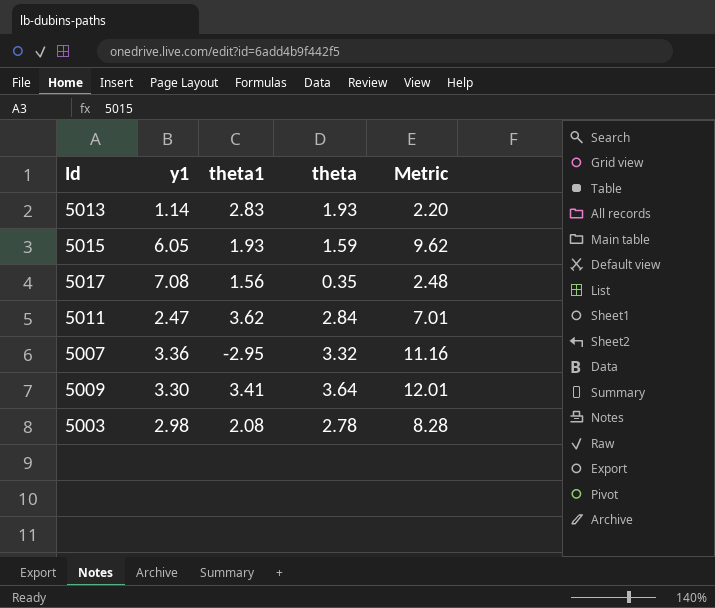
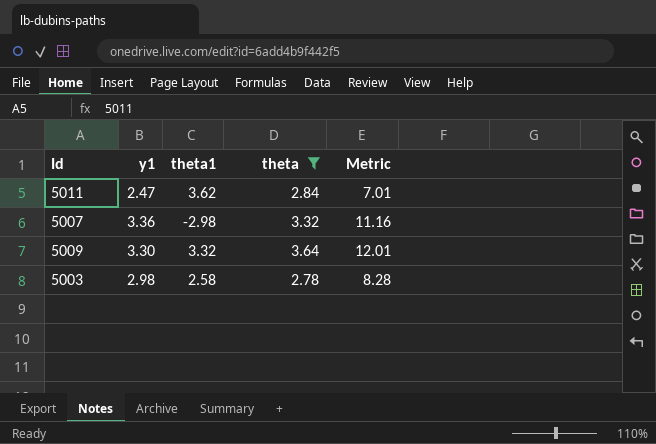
filter: none -> theta >= 2.78
5007 | theta1: -2.95 -> -2.98
5009 | theta1: 3.41 -> 3.32
5003 | theta1: 2.08 -> 2.58

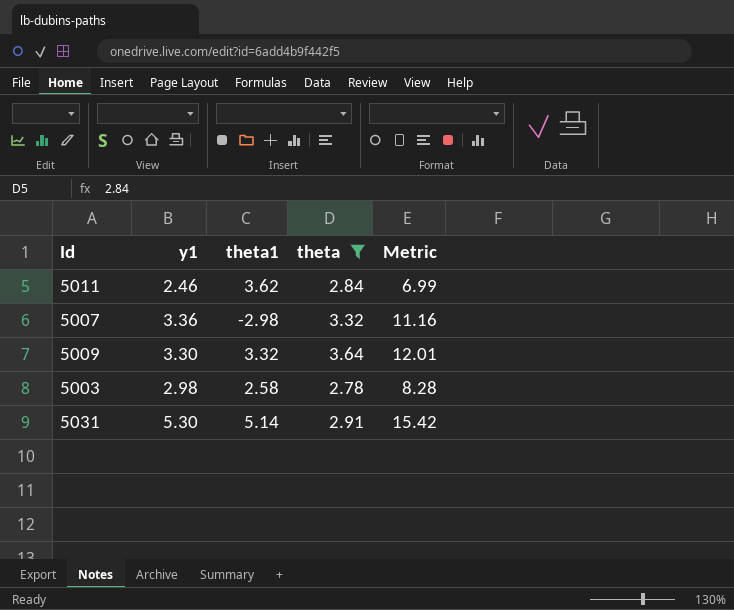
5011 | y1: 2.47 -> 2.46
5011 | Metric: 7.01 -> 6.99
row 5031: none -> 5.30 | 5.14 | 2.91 | 15.42

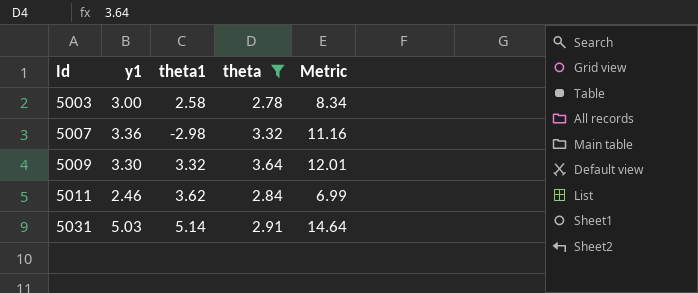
row order: none -> Id ascending
5003 | y1: 2.98 -> 3.00
5003 | Metric: 8.28 -> 8.34
5031 | y1: 5.30 -> 5.03
5031 | Metric: 15.42 -> 14.64

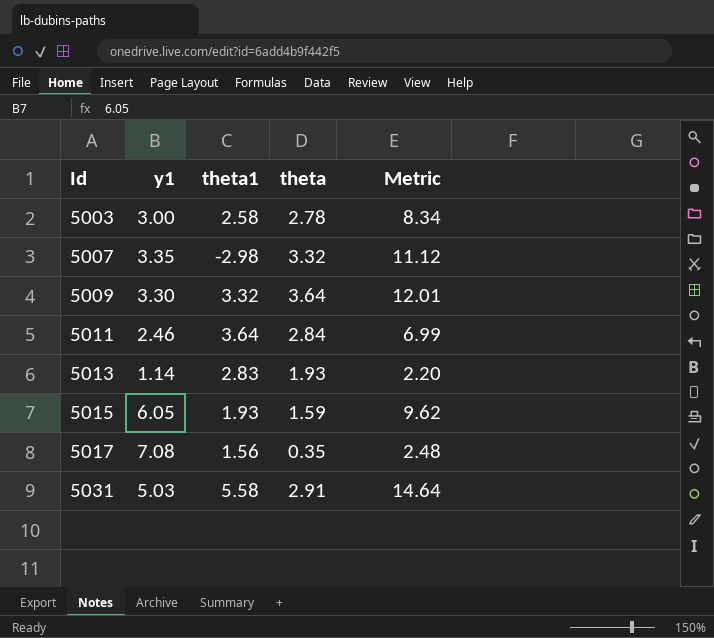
filter: theta >= 2.78 -> none
5007 | y1: 3.36 -> 3.35
5007 | Metric: 11.16 -> 11.12
5011 | theta1: 3.62 -> 3.64
5031 | theta1: 5.14 -> 5.58

